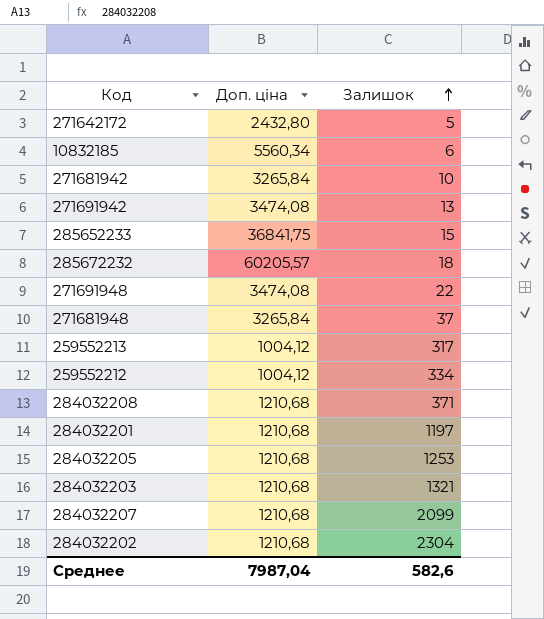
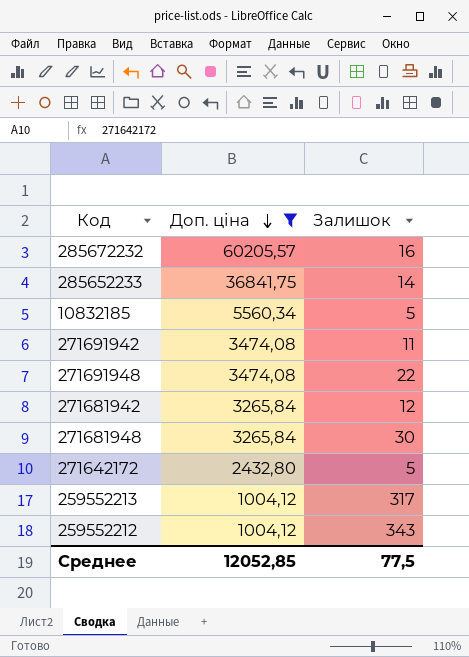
filter: none -> Доп. ціна != 1210,68
row order: Залишок ascending -> Доп. ціна descending
285672232 | Залишок: 18 -> 16
285652233 | Залишок: 15 -> 14
10832185 | Залишок: 6 -> 5
271691942 | Залишок: 13 -> 11
271681942 | Залишок: 10 -> 12
271681948 | Залишок: 37 -> 30
259552212 | Залишок: 334 -> 343
Среднее | Доп. ціна: 7987,04 -> 12052,85
Среднее | Залишок: 582,6 -> 77,5

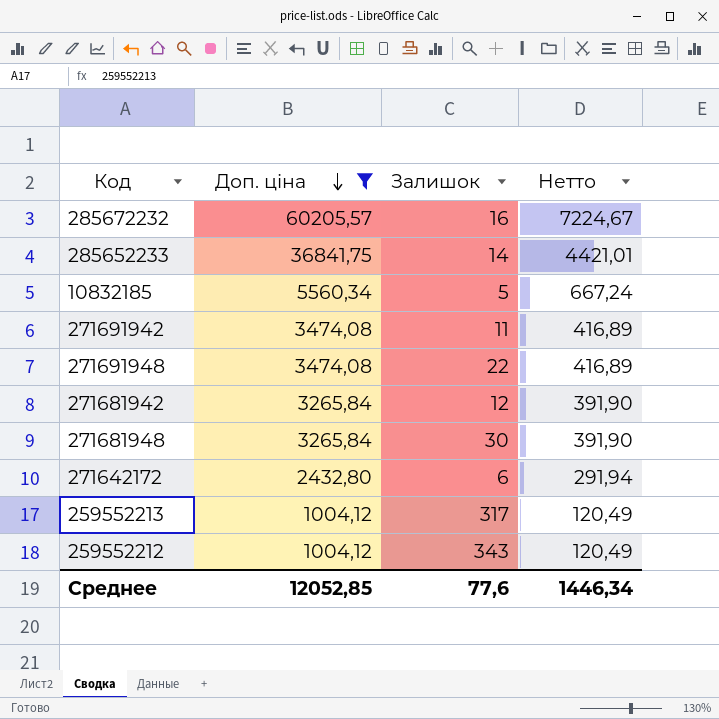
column Нетто | formula: none -> [Доп. ціна] * 0,12
271642172 | Залишок: 5 -> 6
Среднее | Залишок: 77,5 -> 77,6

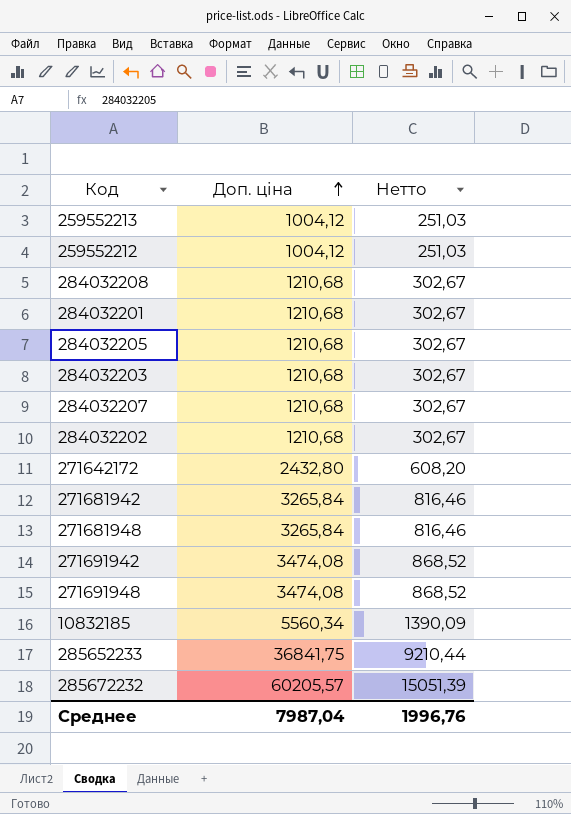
filter: Доп. ціна != 1210,68 -> none
row order: Доп. ціна descending -> Доп. ціна ascending
column Залишок | position: 3 -> none
column Нетто | formula: [Доп. ціна] * 0,12 -> [Доп. ціна] * 0,25
Среднее | Доп. ціна: 12052,85 -> 7987,04
Среднее | Нетто: 1446,34 -> 1996,76

